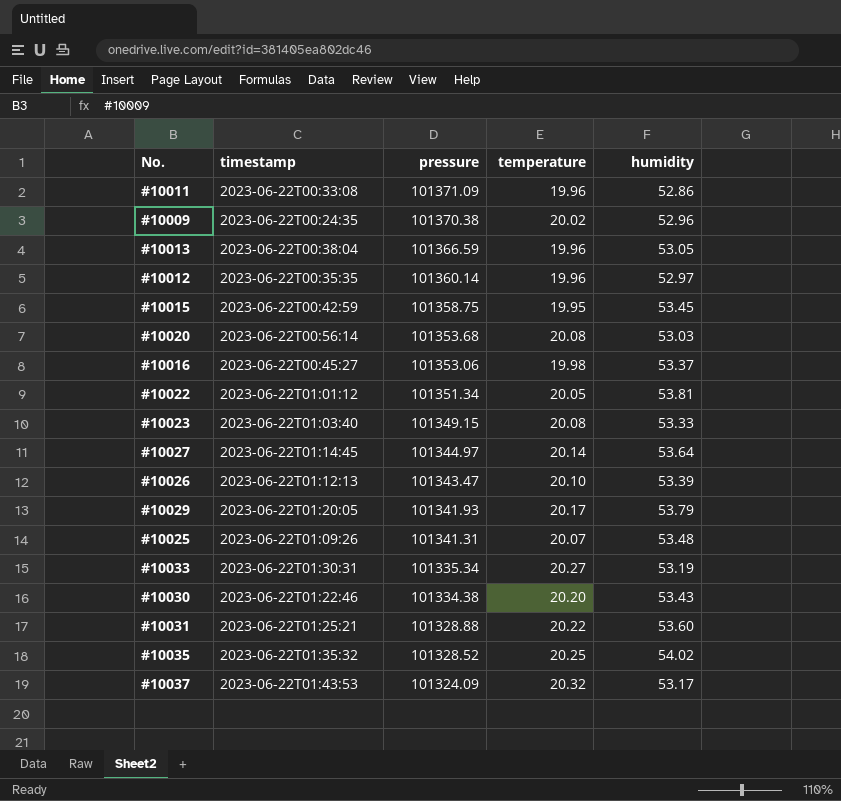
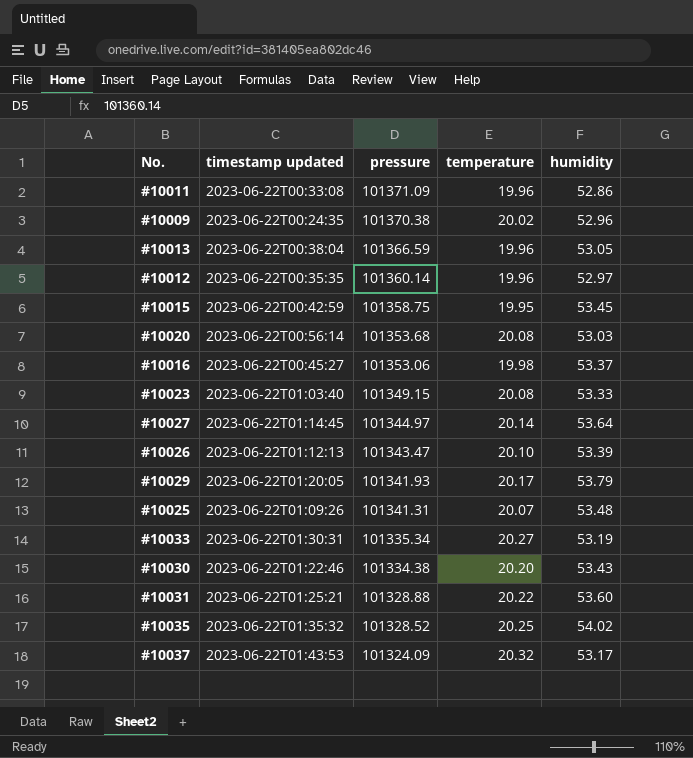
column name: timestamp -> timestamp updated
row #10022: 2023-06-22T01:01:12 | 101351.34 | 20.05 | 53.81 -> none

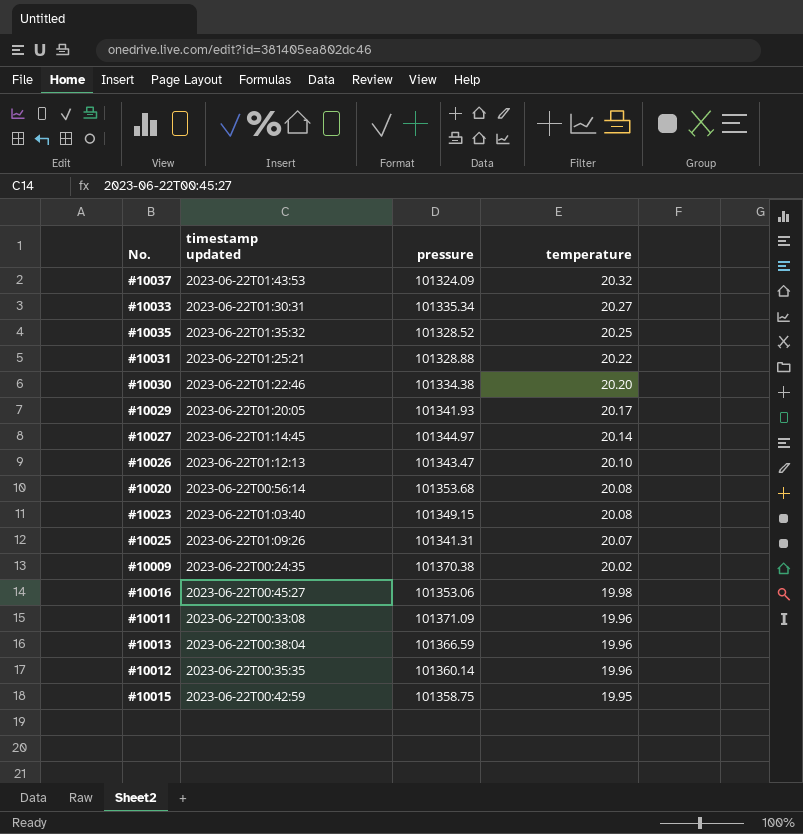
row order: pressure descending -> temperature descending
column humidity | position: 5 -> none

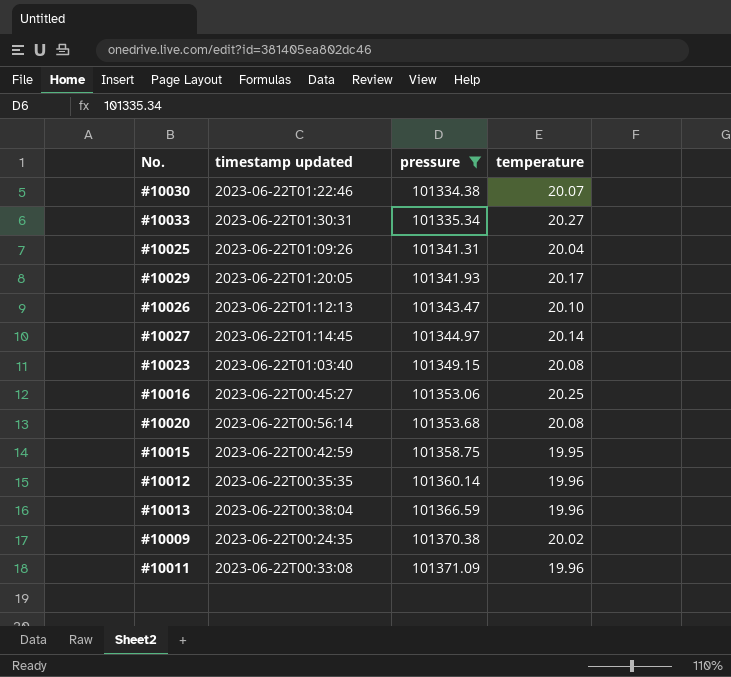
filter: none -> pressure >= 101334.38
row order: temperature descending -> pressure ascending
#10030 | temperature: 20.20 -> 20.07
#10025 | temperature: 20.07 -> 20.04
#10016 | temperature: 19.98 -> 20.25

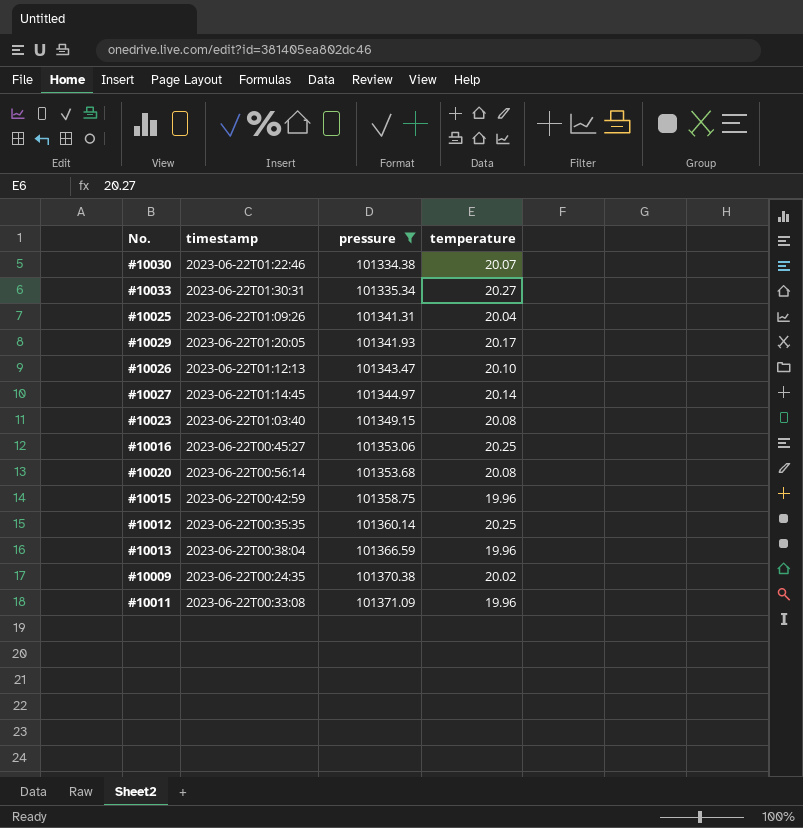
column name: timestamp updated -> timestamp
#10015 | temperature: 19.95 -> 19.96
#10012 | temperature: 19.96 -> 20.25

